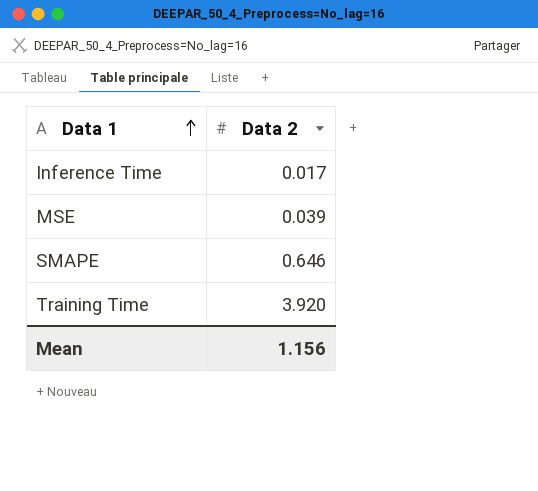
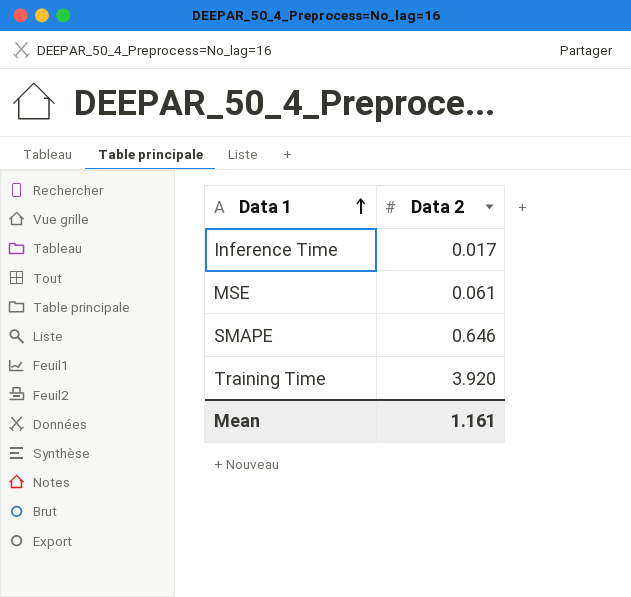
MSE | Data 2: 0.039 -> 0.061
Mean | Data 2: 1.156 -> 1.161

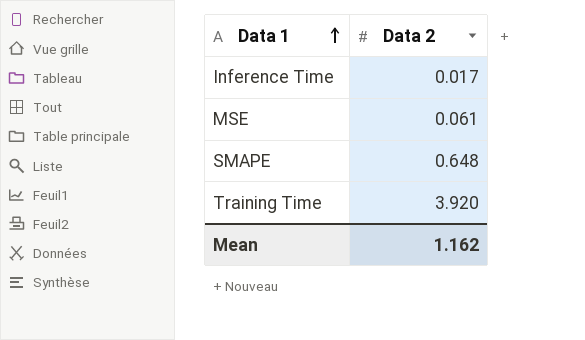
SMAPE | Data 2: 0.646 -> 0.648
Mean | Data 2: 1.161 -> 1.162

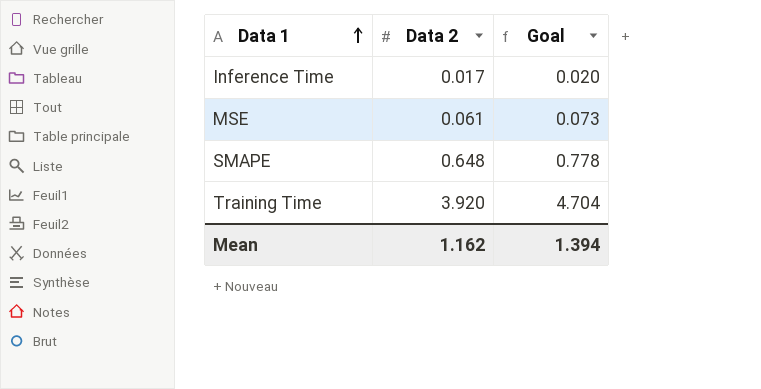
column Goal | formula: none -> [Data 2] * 1.2

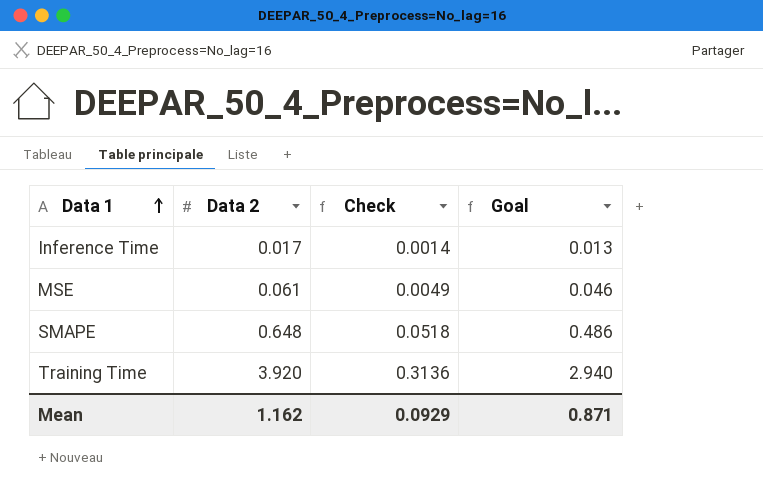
column Check | formula: none -> [Data 2] * 0.08
column Goal | formula: [Data 2] * 1.2 -> [Data 2] * 0.75
Mean | Goal: 1.394 -> 0.871

